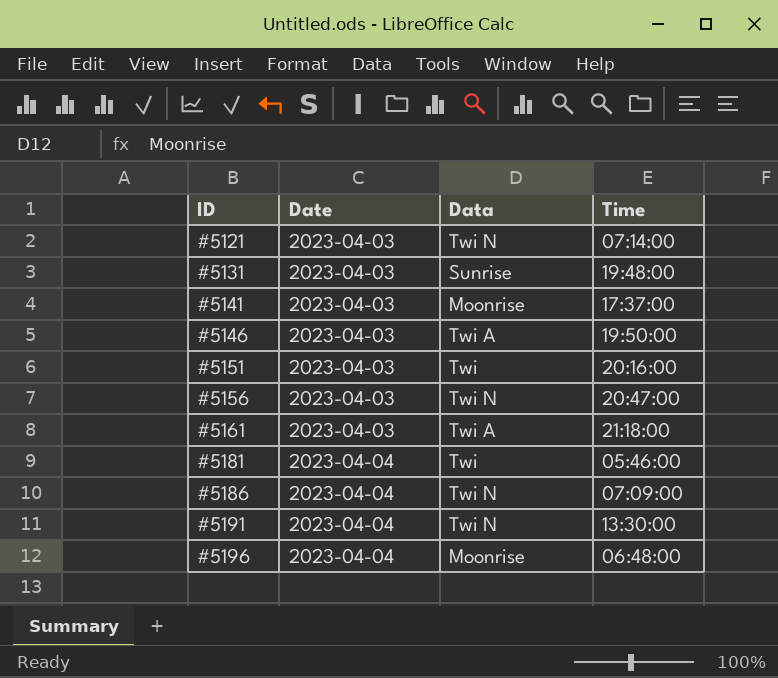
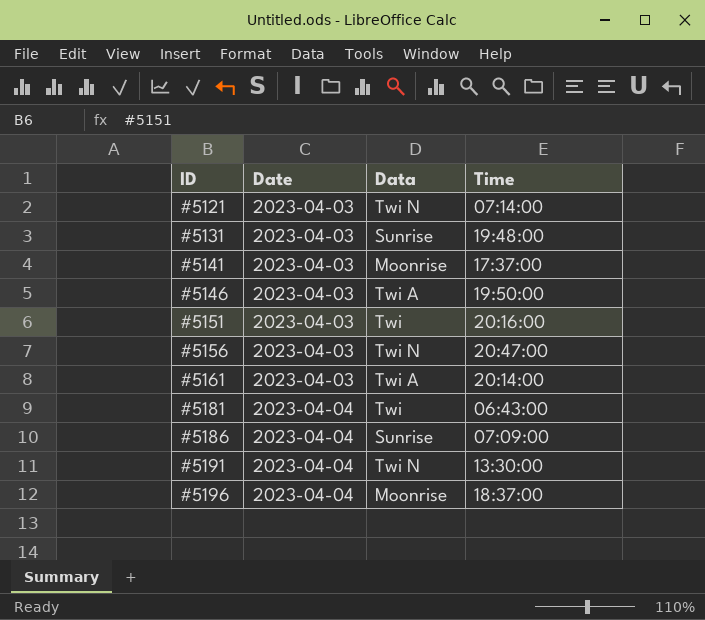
#5161 | Time: 21:18:00 -> 20:14:00
#5181 | Time: 05:46:00 -> 06:43:00
#5186 | Data: Twi N -> Sunrise
#5196 | Time: 06:48:00 -> 18:37:00

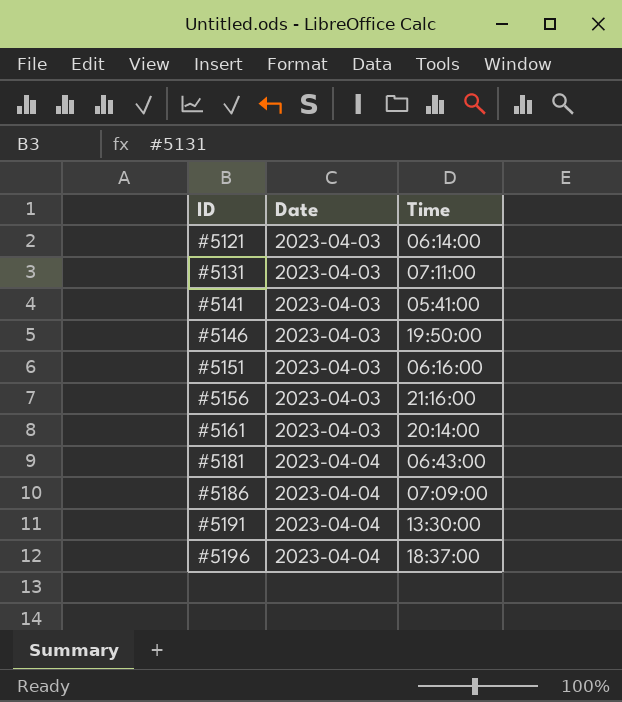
column Data | position: 3 -> none
#5121 | Time: 07:14:00 -> 06:14:00
#5131 | Time: 19:48:00 -> 07:11:00
#5141 | Time: 17:37:00 -> 05:41:00
#5151 | Time: 20:16:00 -> 06:16:00
#5156 | Time: 20:47:00 -> 21:16:00

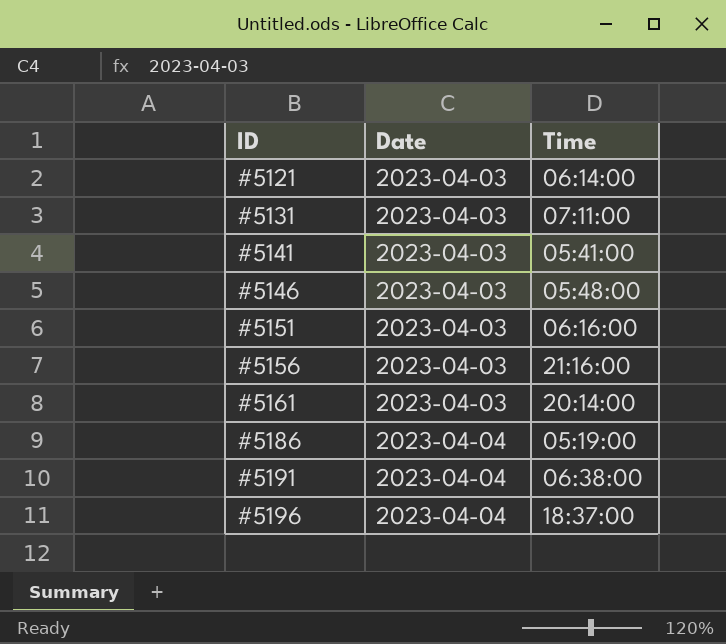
row #5181: 2023-04-04 | 06:43:00 -> none
#5146 | Time: 19:50:00 -> 05:48:00
#5186 | Time: 07:09:00 -> 05:19:00
#5191 | Time: 13:30:00 -> 06:38:00

